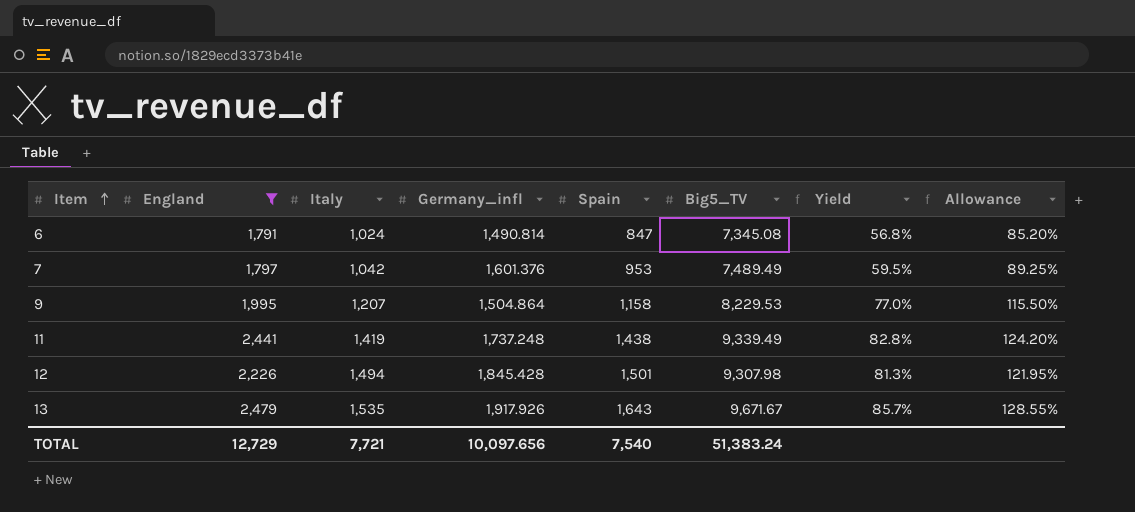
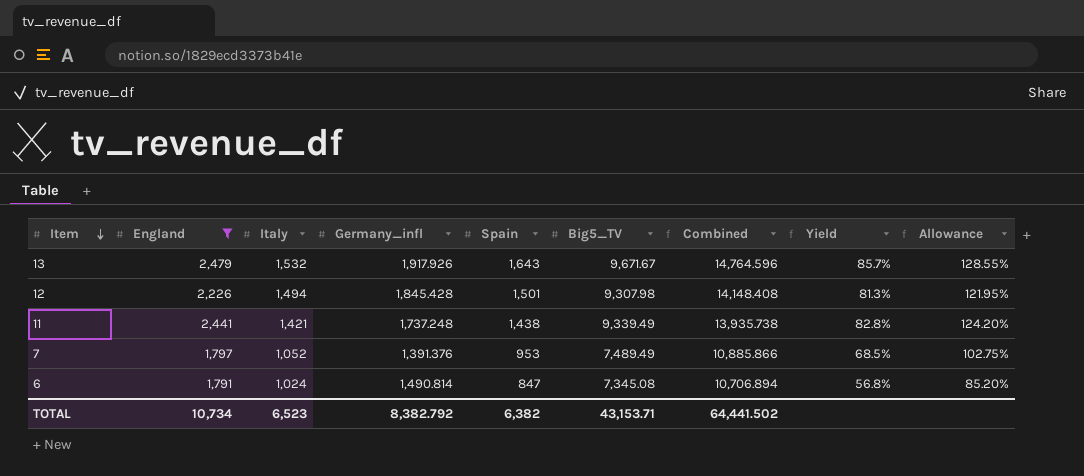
row order: Item ascending -> Item descending
column Combined | formula: none -> [Italy] + [Germany_infl] + [Spain] + [Big5_TV]
row 9: 1,995 | 1,207 | 1,504.864 | 1,158 | 8,229.53 | 77.0% | 115.50% -> none
13 | Italy: 1,535 -> 1,532
11 | Italy: 1,419 -> 1,421
7 | Italy: 1,042 -> 1,052
7 | Germany_infl: 1,601.376 -> 1,391.376
7 | Yield: 59.5% -> 68.5%
7 | Allowance: 89.25% -> 102.75%
TOTAL | England: 12,729 -> 10,734
TOTAL | Italy: 7,721 -> 6,523
TOTAL | Germany_infl: 10,097.656 -> 8,382.792
TOTAL | Spain: 7,540 -> 6,382
TOTAL | Big5_TV: 51,383.24 -> 43,153.71

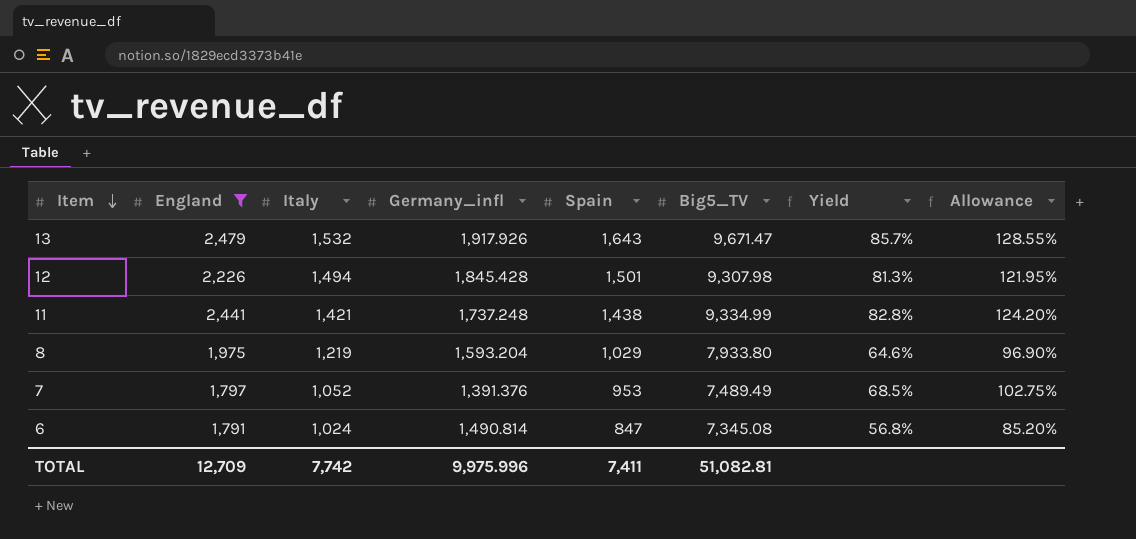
column Combined | formula: [Italy] + [Germany_infl] + [Spain] + [Big5_TV] -> none
13 | Big5_TV: 9,671.67 -> 9,671.47
11 | Big5_TV: 9,339.49 -> 9,334.99
row 8: none -> 1,975 | 1,219 | 1,593.204 | 1,029 | 7,933.80 | 64.6% | 96.90%
TOTAL | England: 10,734 -> 12,709
TOTAL | Italy: 6,523 -> 7,742
TOTAL | Germany_infl: 8,382.792 -> 9,975.996
TOTAL | Spain: 6,382 -> 7,411
TOTAL | Big5_TV: 43,153.71 -> 51,082.81

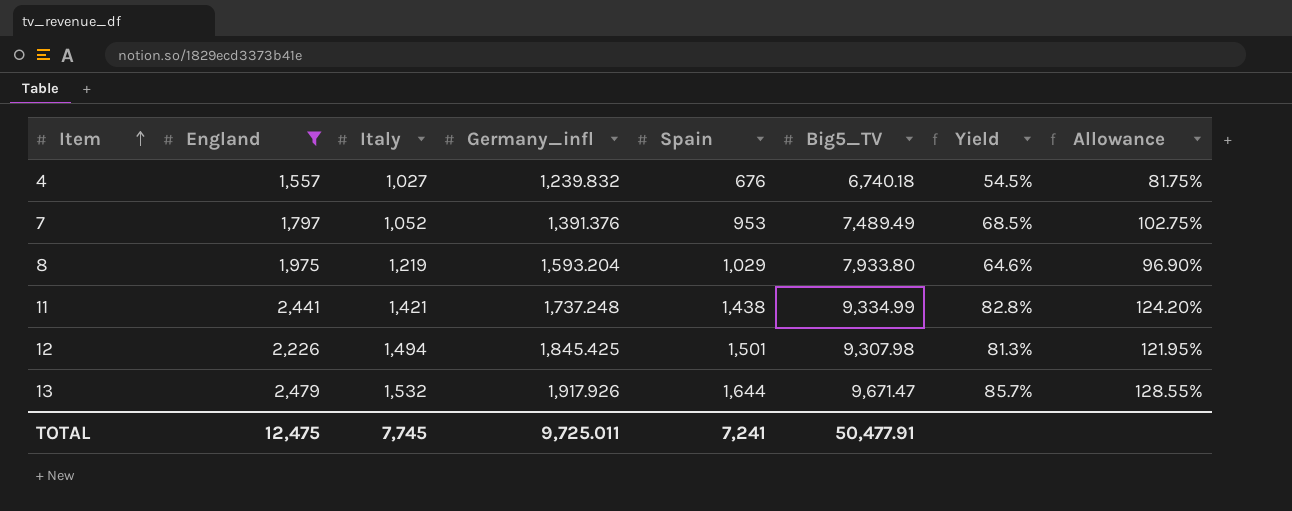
row order: Item descending -> Item ascending
row 6: 1,791 | 1,024 | 1,490.814 | 847 | 7,345.08 | 56.8% | 85.20% -> none
row 4: none -> 1,557 | 1,027 | 1,239.832 | 676 | 6,740.18 | 54.5% | 81.75%
12 | Germany_infl: 1,845.428 -> 1,845.425
13 | Spain: 1,643 -> 1,644
TOTAL | England: 12,709 -> 12,475
TOTAL | Italy: 7,742 -> 7,745
TOTAL | Germany_infl: 9,975.996 -> 9,725.011
TOTAL | Spain: 7,411 -> 7,241
TOTAL | Big5_TV: 51,082.81 -> 50,477.91

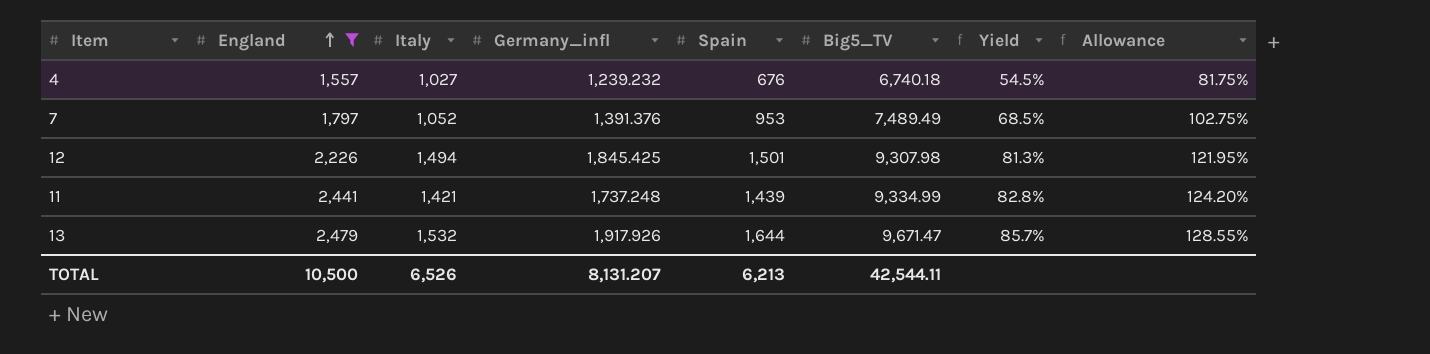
row order: Item ascending -> England ascending
row 8: 1,975 | 1,219 | 1,593.204 | 1,029 | 7,933.80 | 64.6% | 96.90% -> none
4 | Germany_infl: 1,239.832 -> 1,239.232
11 | Spain: 1,438 -> 1,439
TOTAL | England: 12,475 -> 10,500
TOTAL | Italy: 7,745 -> 6,526
TOTAL | Germany_infl: 9,725.011 -> 8,131.207
TOTAL | Spain: 7,241 -> 6,213
TOTAL | Big5_TV: 50,477.91 -> 42,544.11

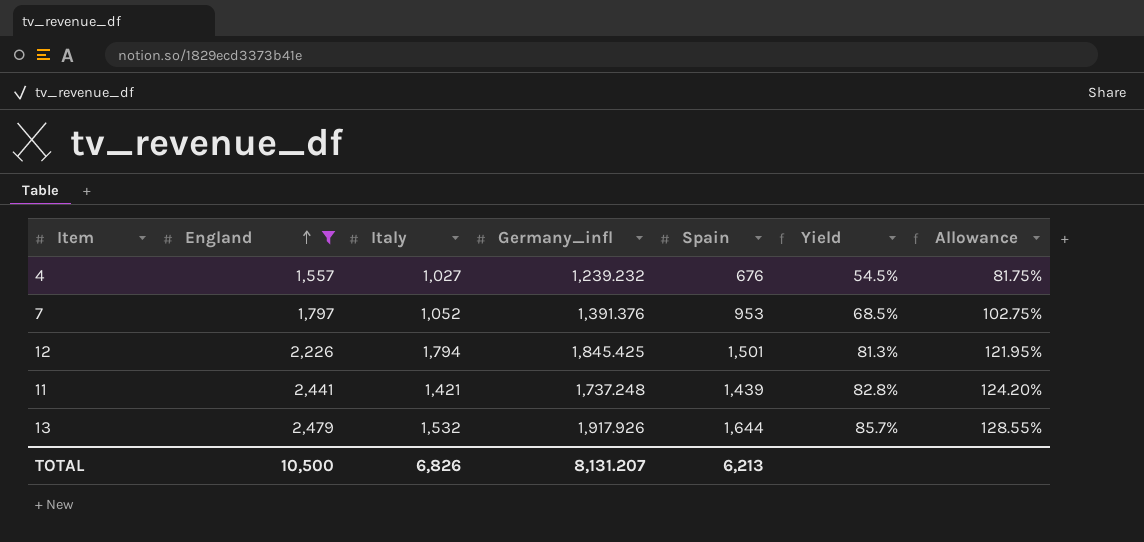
column Big5_TV | position: 6 -> none
12 | Italy: 1,494 -> 1,794
TOTAL | Italy: 6,526 -> 6,826

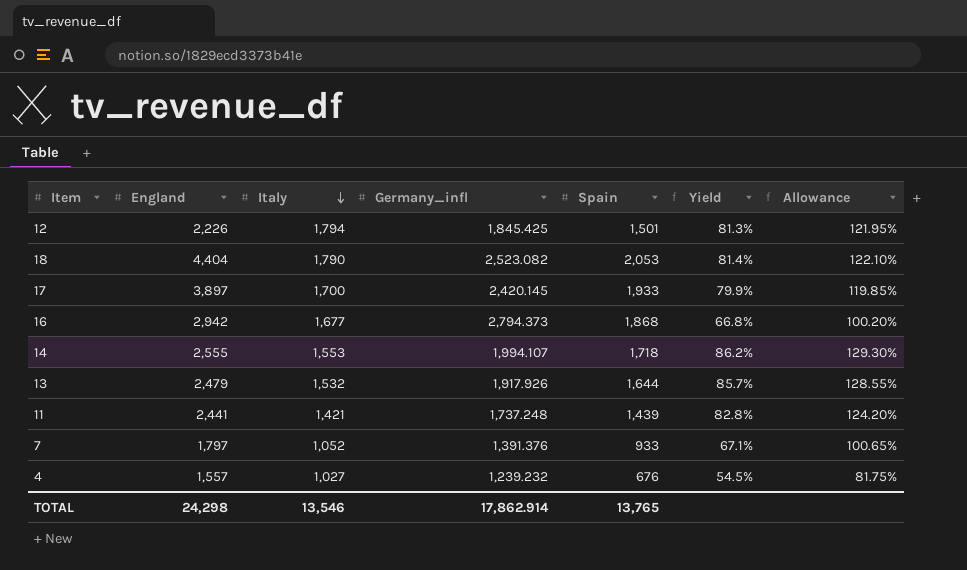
filter: England <= 2,479 -> none
row order: England ascending -> Italy descending
7 | Spain: 953 -> 933
7 | Yield: 68.5% -> 67.1%
7 | Allowance: 102.75% -> 100.65%
TOTAL | England: 10,500 -> 24,298
TOTAL | Italy: 6,826 -> 13,546
TOTAL | Germany_infl: 8,131.207 -> 17,862.914
TOTAL | Spain: 6,213 -> 13,765

